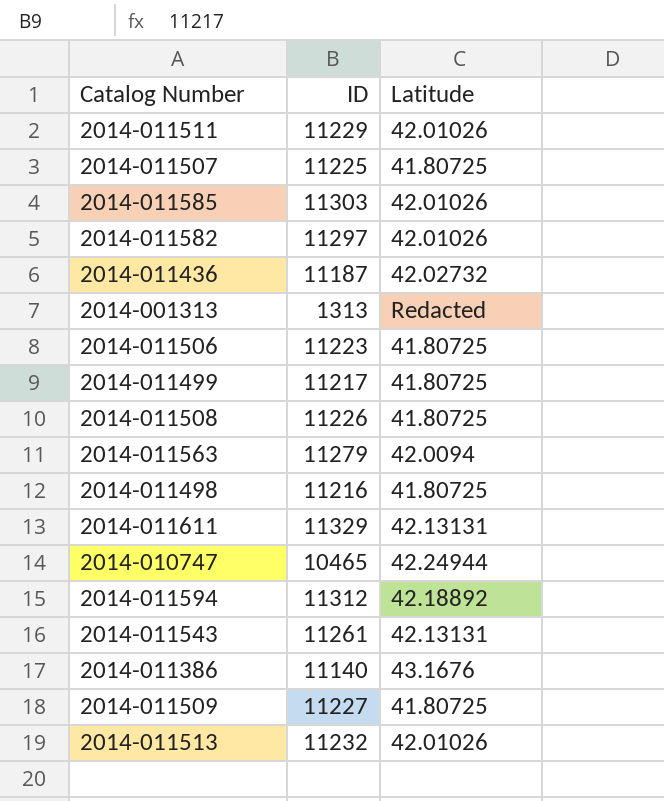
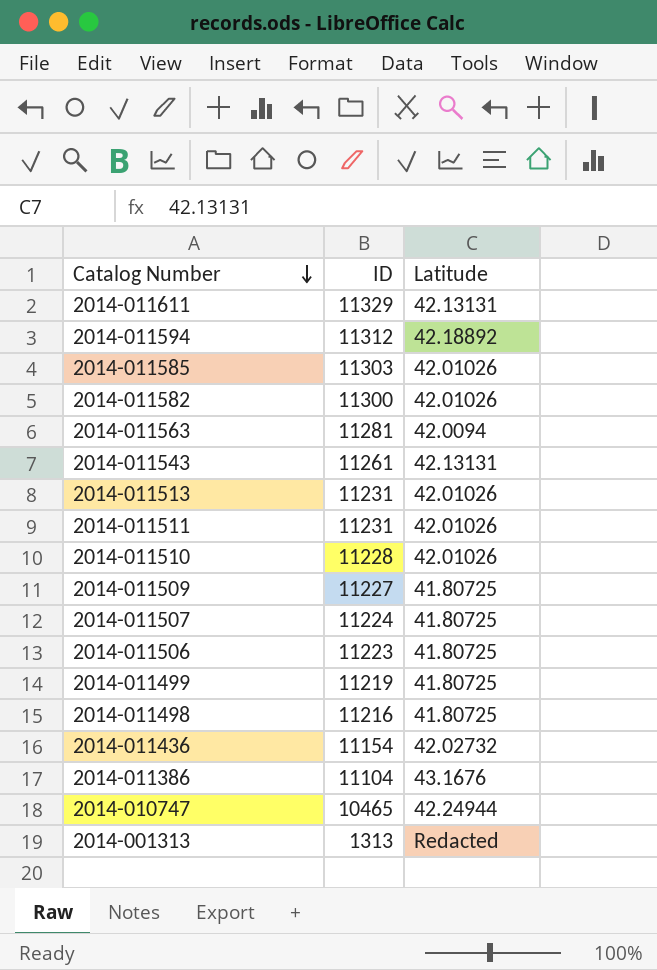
row order: none -> Catalog Number descending
row 2014-011508: 11226 | 41.80725 -> none
2014-011582 | ID: 11297 -> 11300
2014-011563 | ID: 11279 -> 11281
2014-011513 | ID: 11232 -> 11231
2014-011511 | ID: 11229 -> 11231
row 2014-011510: none -> 11228 | 42.01026
2014-011507 | ID: 11225 -> 11224
2014-011499 | ID: 11217 -> 11219
2014-011436 | ID: 11187 -> 11154
2014-011386 | ID: 11140 -> 11104

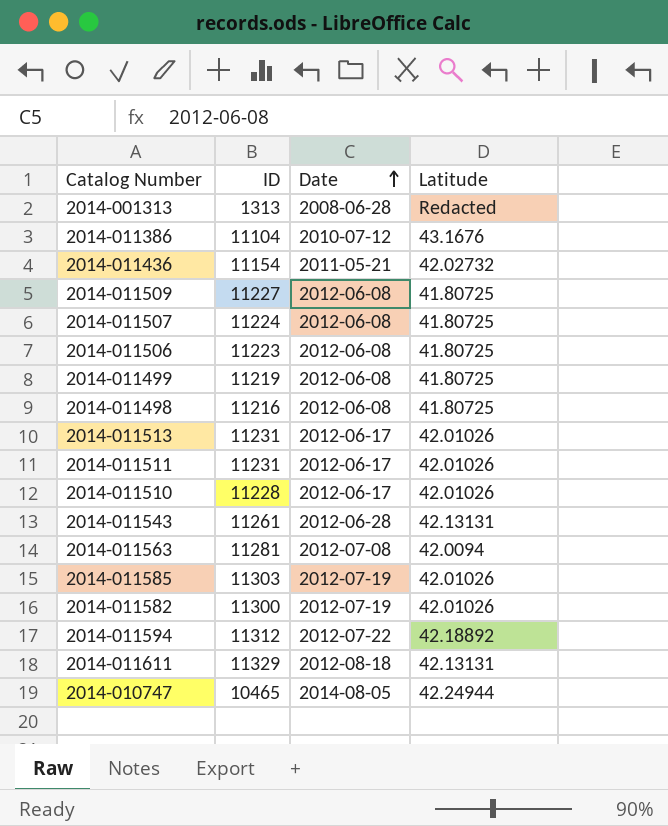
row order: Catalog Number descending -> Date ascending
column Date | position: none -> 3

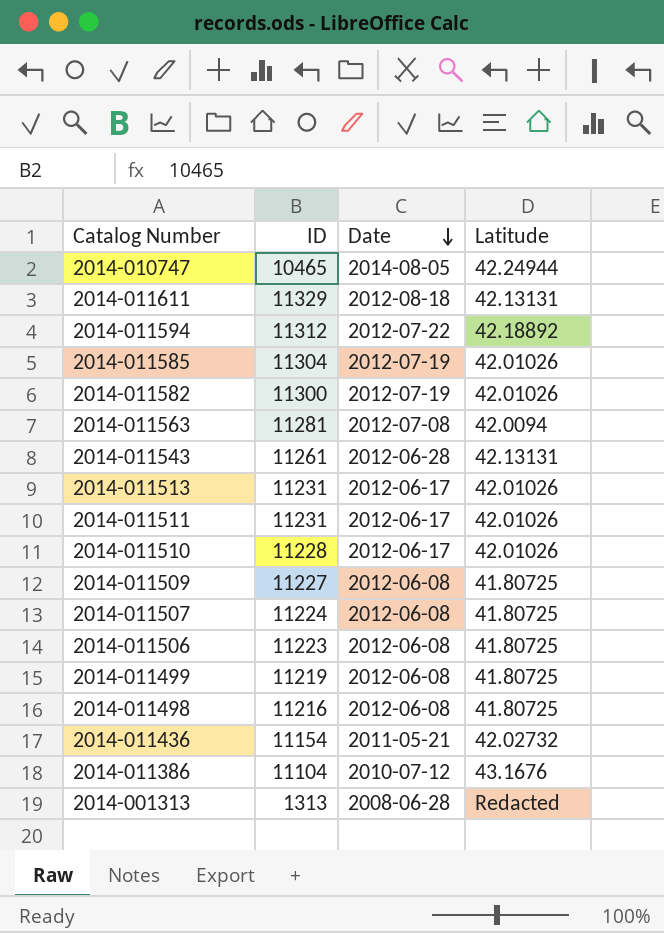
row order: Date ascending -> Date descending
2014-011585 | ID: 11303 -> 11304

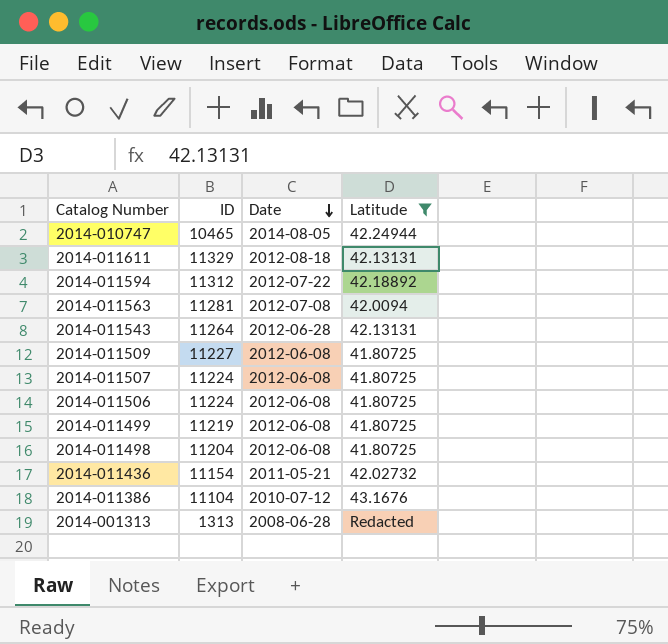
filter: none -> Latitude != 42.01026
2014-011543 | ID: 11261 -> 11264
2014-011506 | ID: 11223 -> 11224
2014-011498 | ID: 11216 -> 11204

